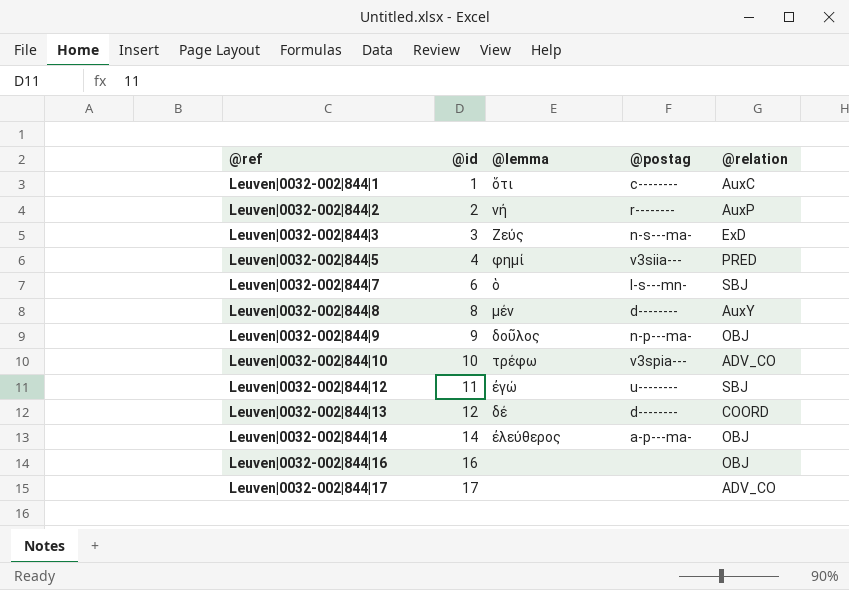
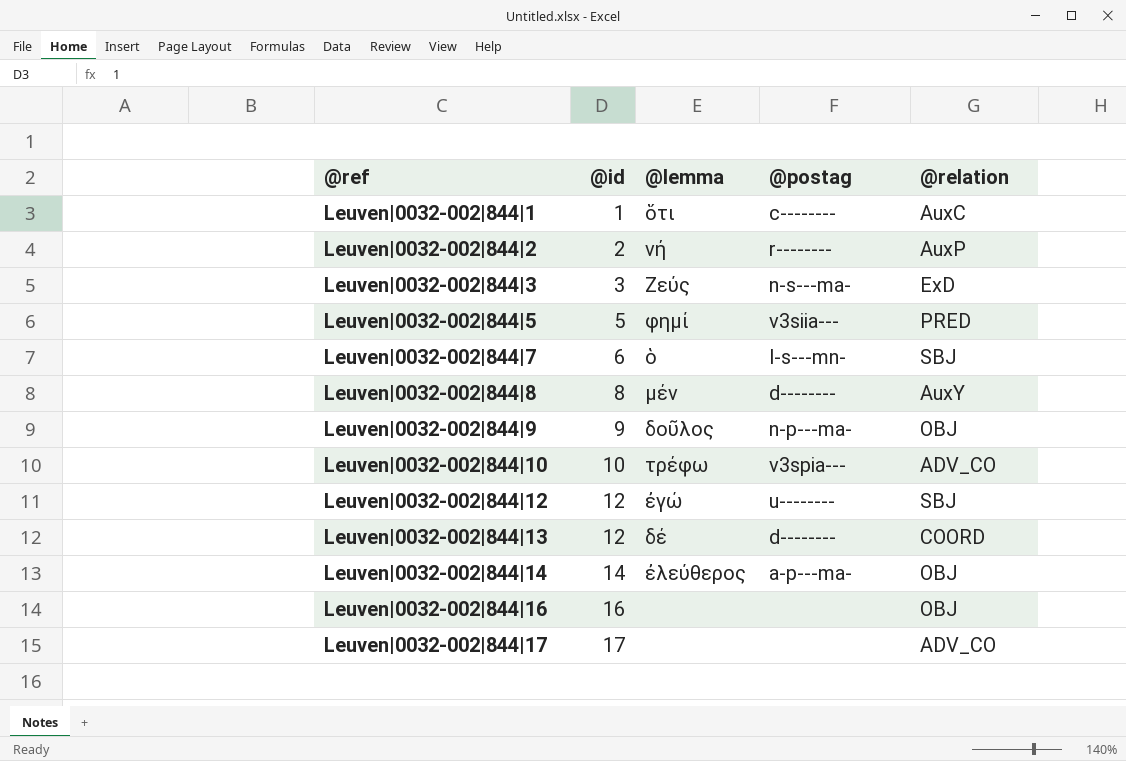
Leuven|0032-002|844|5 | @id: 4 -> 5
Leuven|0032-002|844|12 | @id: 11 -> 12

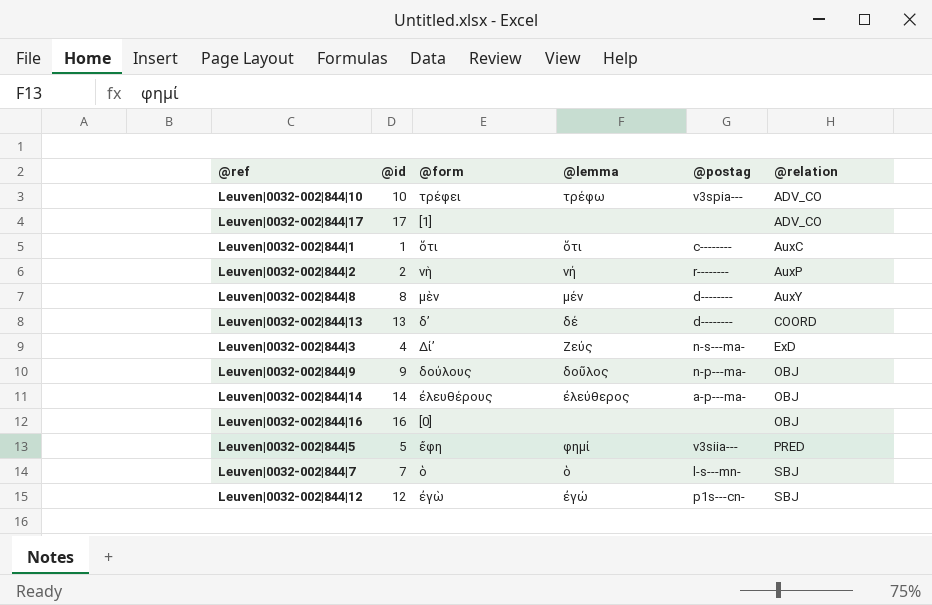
row order: @ref ascending -> @relation ascending
column @form | position: none -> 3
Leuven|0032-002|844|13 | @id: 12 -> 13
Leuven|0032-002|844|3 | @id: 3 -> 4
Leuven|0032-002|844|7 | @id: 6 -> 7
Leuven|0032-002|844|12 | @postag: u-------- -> p1s---cn-

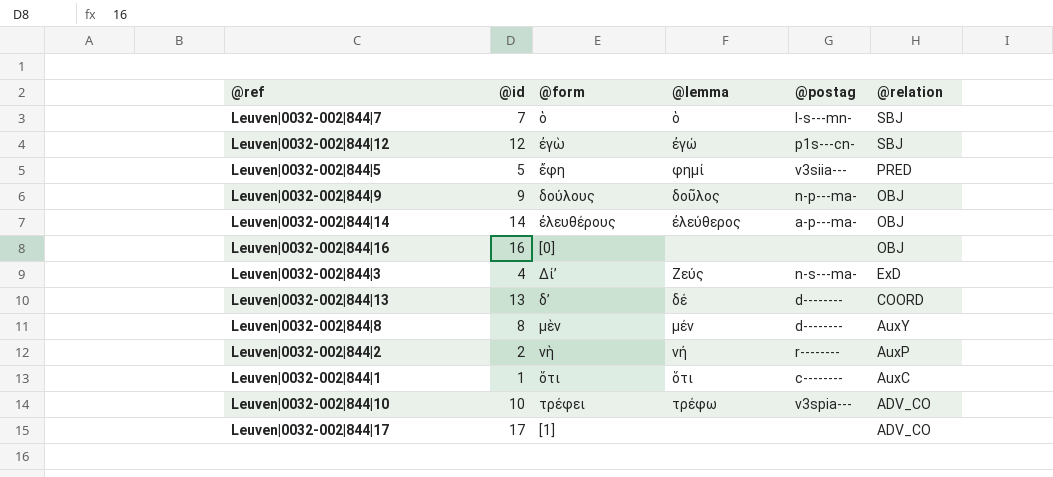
row order: @relation ascending -> @relation descending

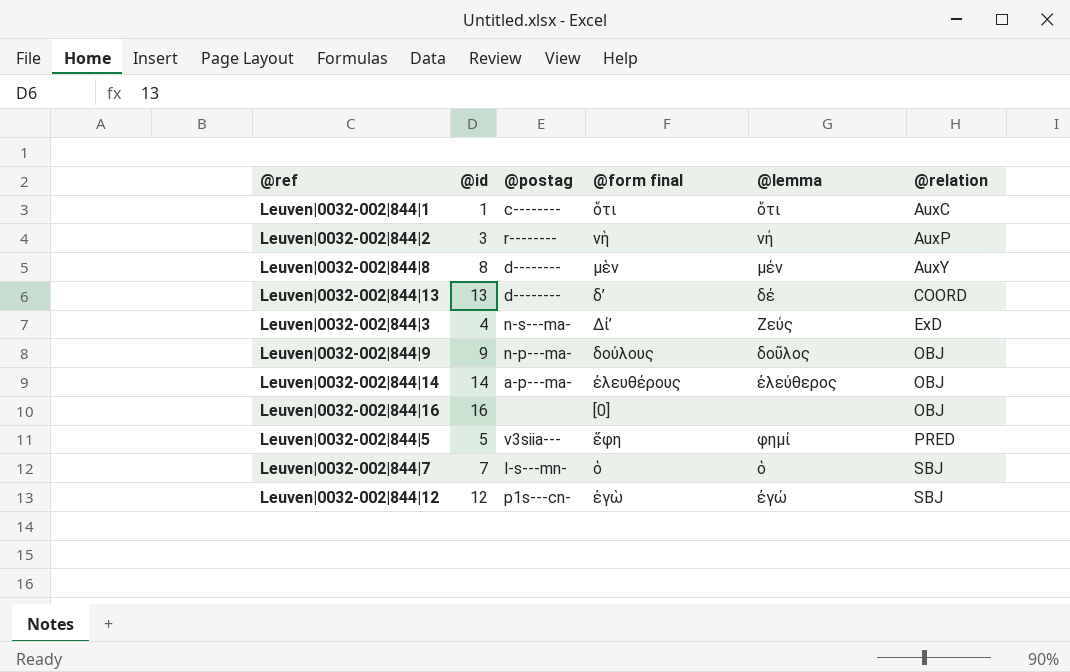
row order: @relation descending -> @relation ascending
column @postag | position: 5 -> 3
column name: @form -> @form final
row Leuven|0032-002|844|10: 10 | τρέφει | τρέφω | v3spia--- | ADV_CO -> none
row Leuven|0032-002|844|17: 17 | [1] | none | none | ADV_CO -> none
Leuven|0032-002|844|2 | @id: 2 -> 3

